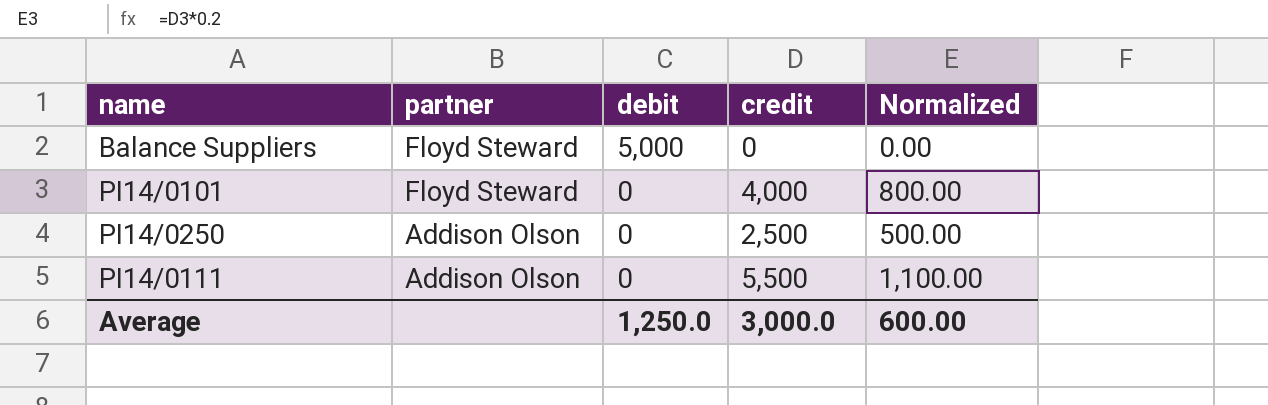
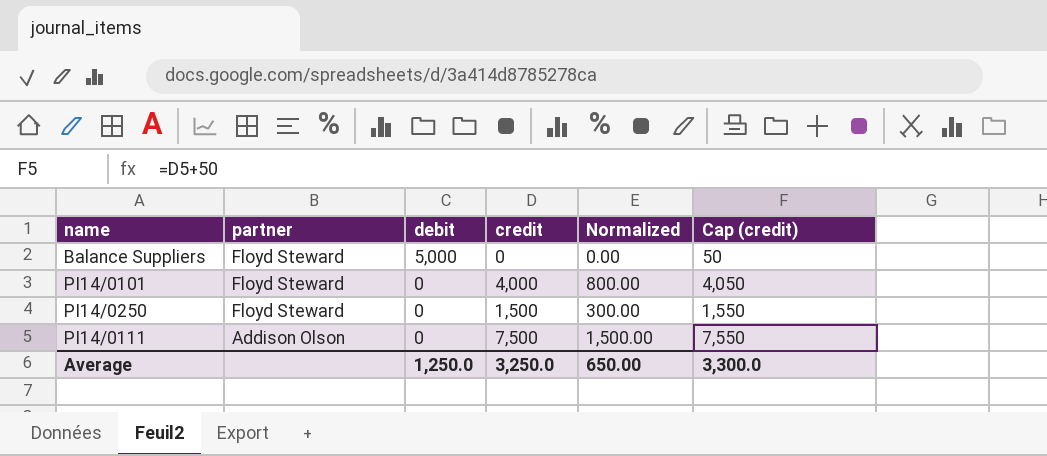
column Cap (credit) | formula: none -> [credit] + 50
PI14/0250 | partner: Addison Olson -> Floyd Steward
PI14/0250 | credit: 2,500 -> 1,500
PI14/0250 | Normalized: 500.00 -> 300.00
PI14/0111 | credit: 5,500 -> 7,500
PI14/0111 | Normalized: 1,100.00 -> 1,500.00
Average | credit: 3,000.0 -> 3,250.0
Average | Normalized: 600.00 -> 650.00

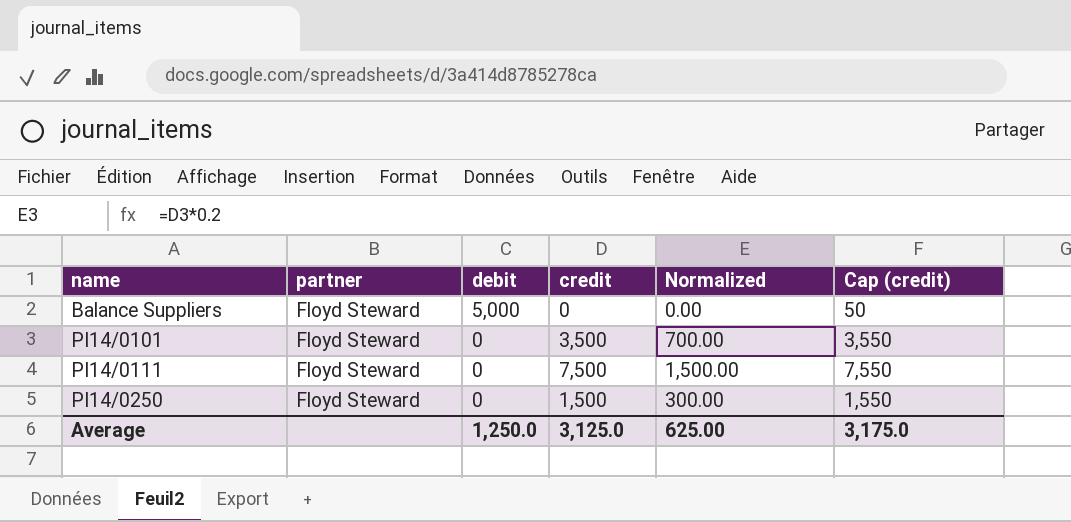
row order: partner descending -> name ascending
PI14/0101 | credit: 4,000 -> 3,500
PI14/0101 | Normalized: 800.00 -> 700.00
PI14/0101 | Cap (credit): 4,050 -> 3,550
PI14/0111 | partner: Addison Olson -> Floyd Steward
Average | credit: 3,250.0 -> 3,125.0
Average | Normalized: 650.00 -> 625.00
Average | Cap (credit): 3,300.0 -> 3,175.0

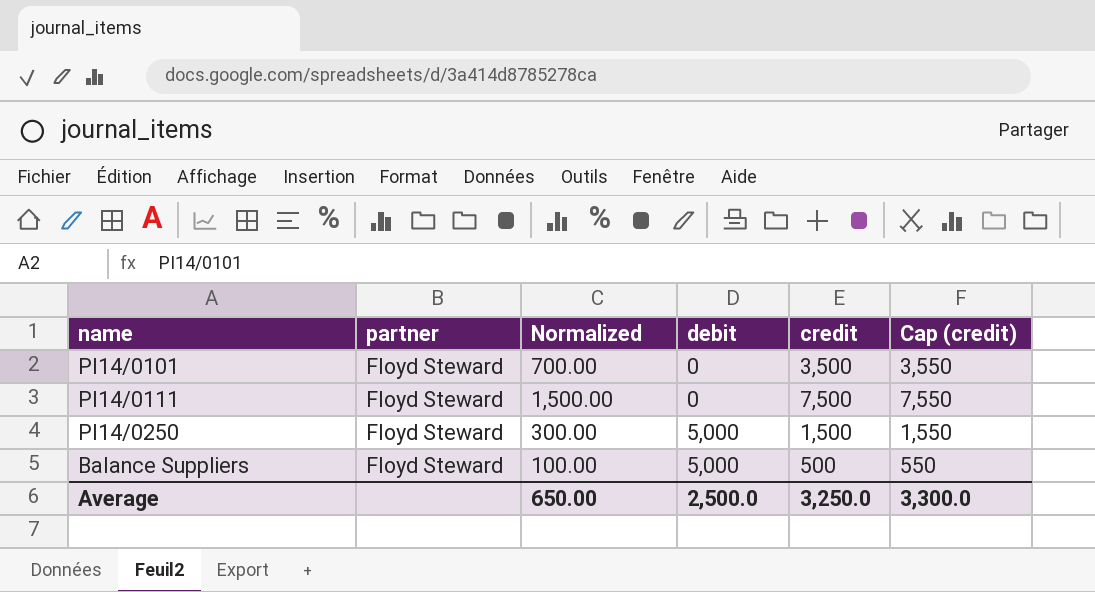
row order: name ascending -> debit ascending
column Normalized | position: 5 -> 3
PI14/0250 | debit: 0 -> 5,000
Balance Suppliers | Normalized: 0.00 -> 100.00
Balance Suppliers | credit: 0 -> 500
Balance Suppliers | Cap (credit): 50 -> 550
Average | Normalized: 625.00 -> 650.00
Average | debit: 1,250.0 -> 2,500.0
Average | credit: 3,125.0 -> 3,250.0
Average | Cap (credit): 3,175.0 -> 3,300.0

